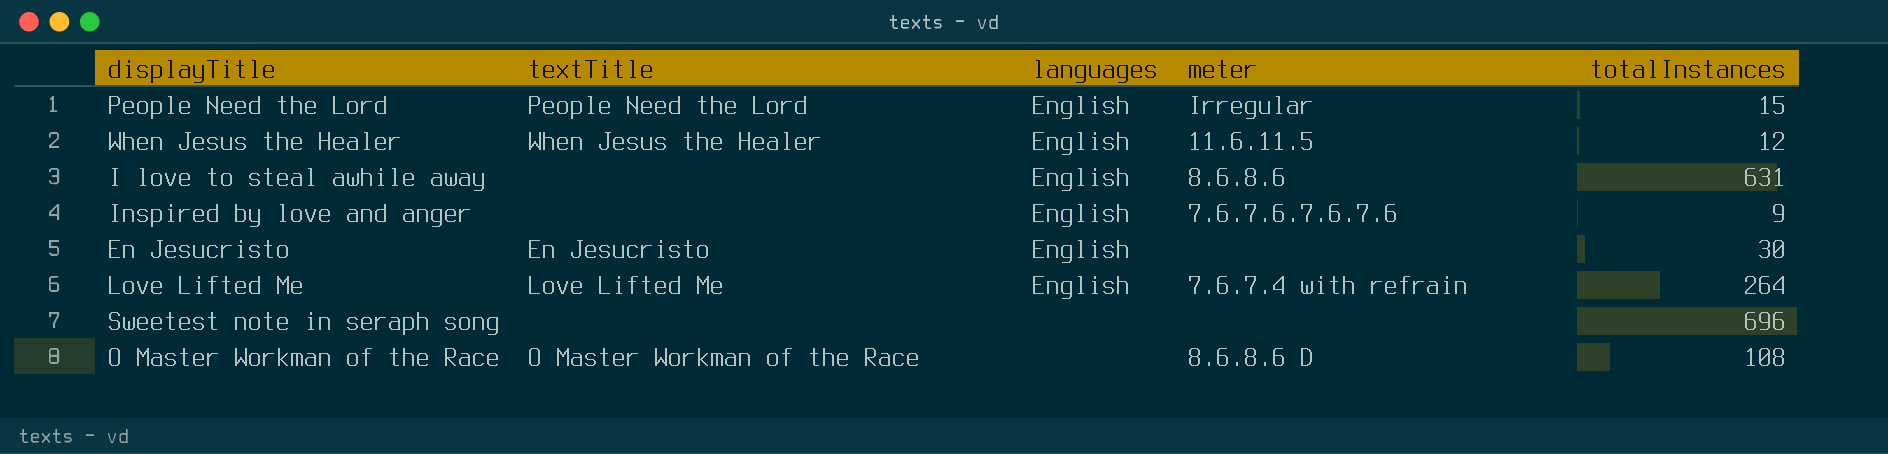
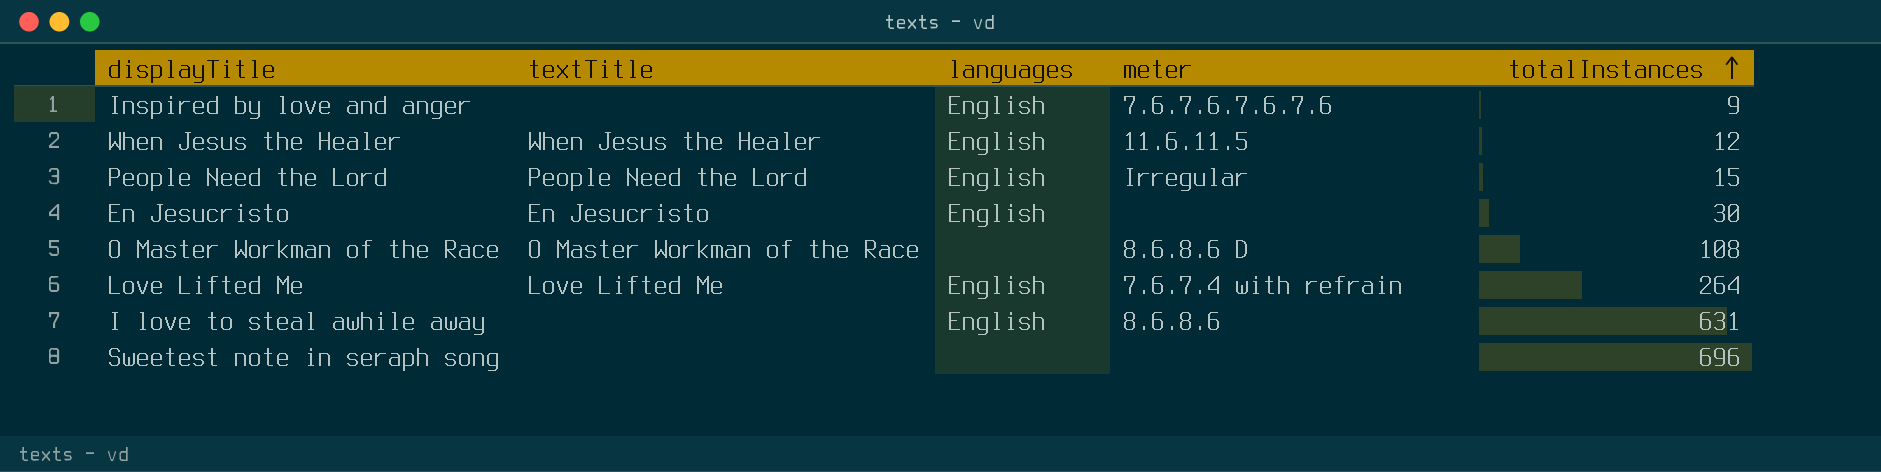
row order: none -> totalInstances ascending

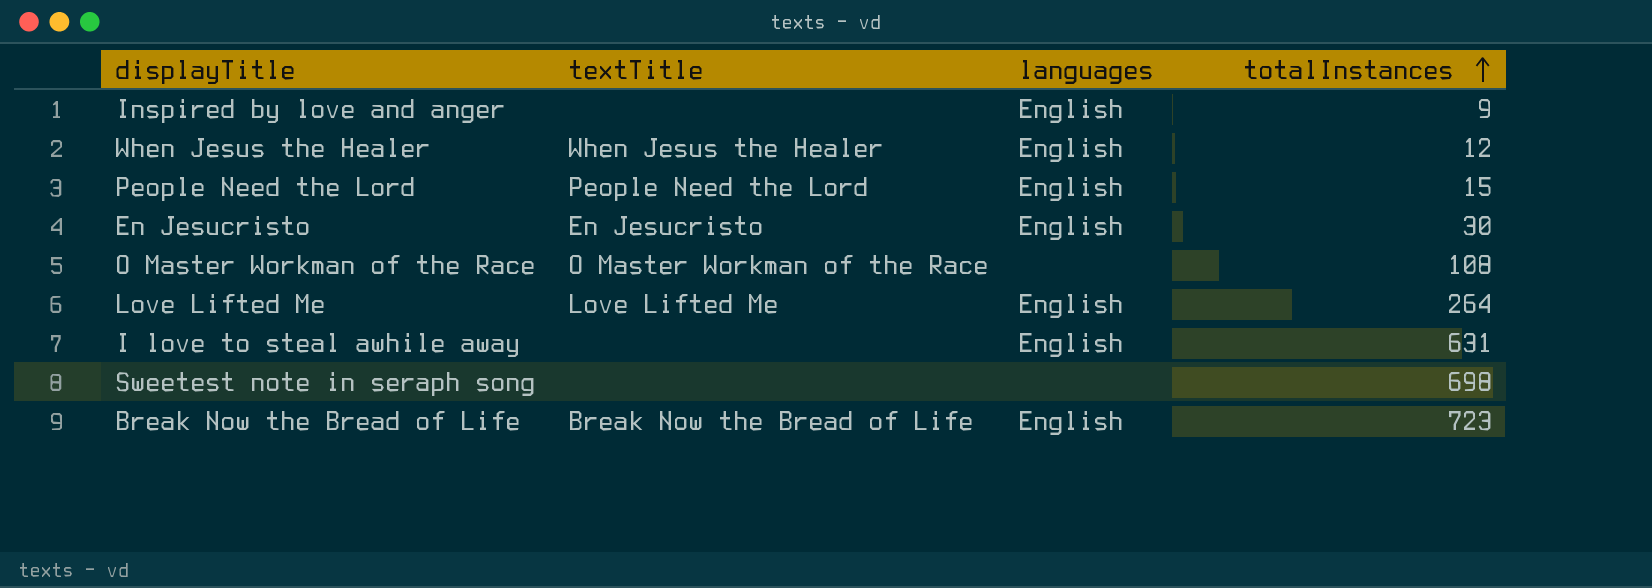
column meter | position: 4 -> none
Sweetest note in seraph song | totalInstances: 696 -> 698
row Break Now the Bread of Life: none -> Break Now the Bread of Life | English | 723

